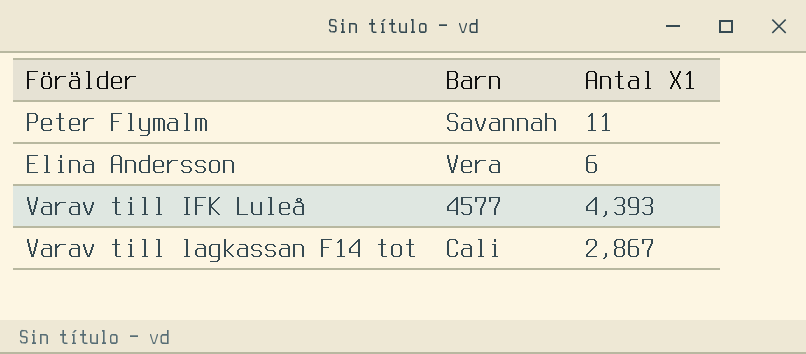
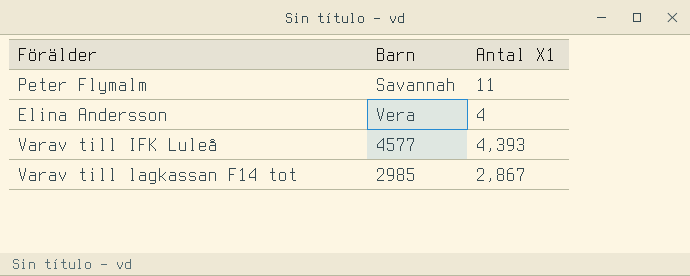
Elina Andersson | Antal X1: 6 -> 4
Varav till lagkassan F14 tot | Barn: Cali -> 2985

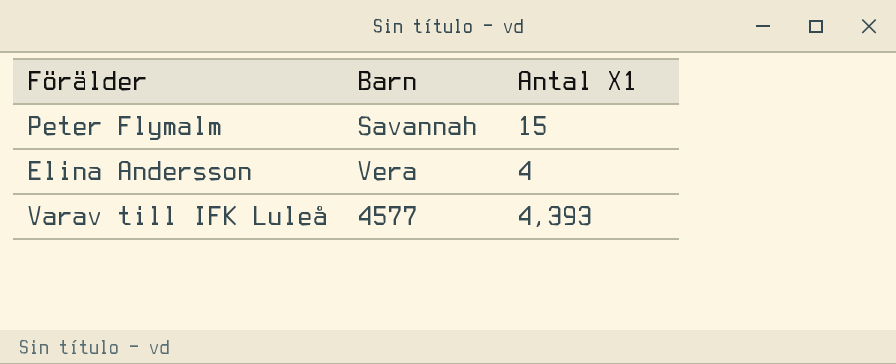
row Varav till lagkassan F14 tot: 2985 | 2,867 -> none
Peter Flymalm | Antal X1: 11 -> 15

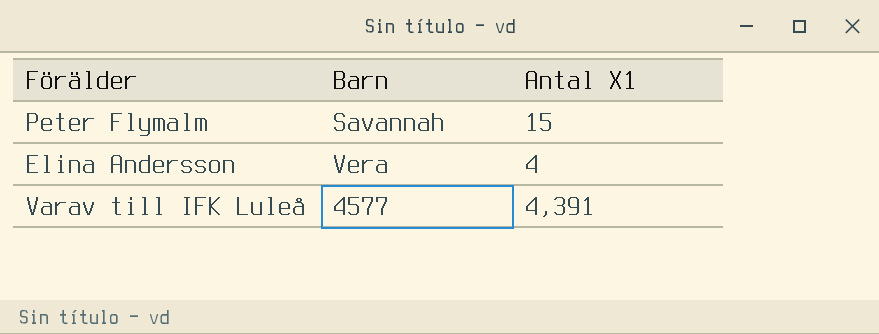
Varav till IFK Luleå | Antal X1: 4,393 -> 4,391

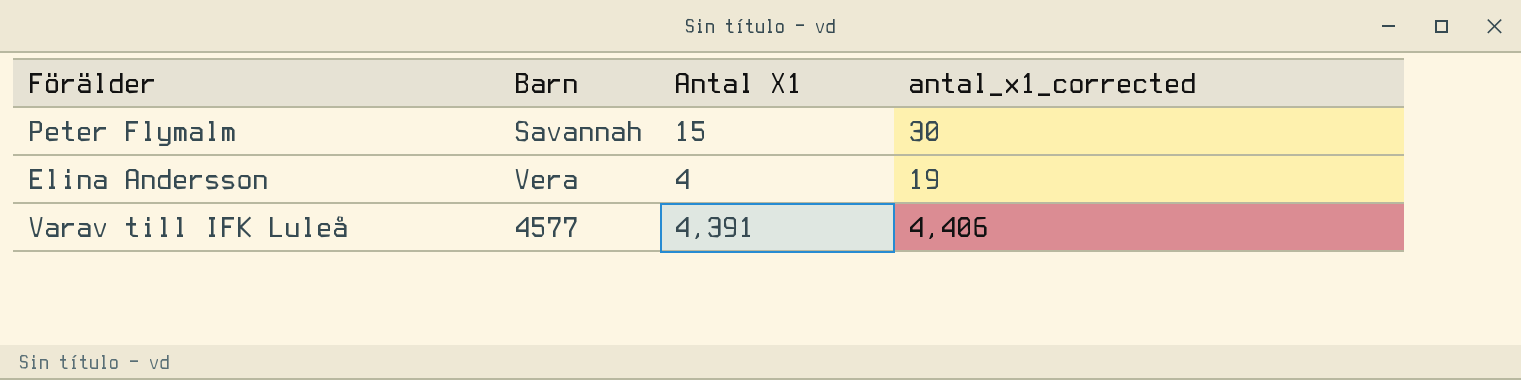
column antal_x1_corrected | formula: none -> [Antal X1] + 15

